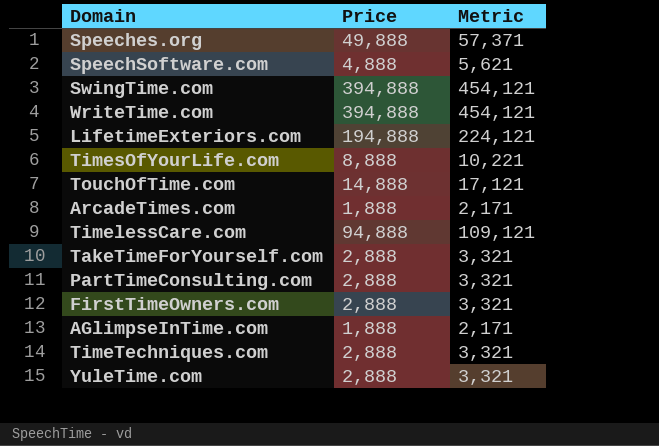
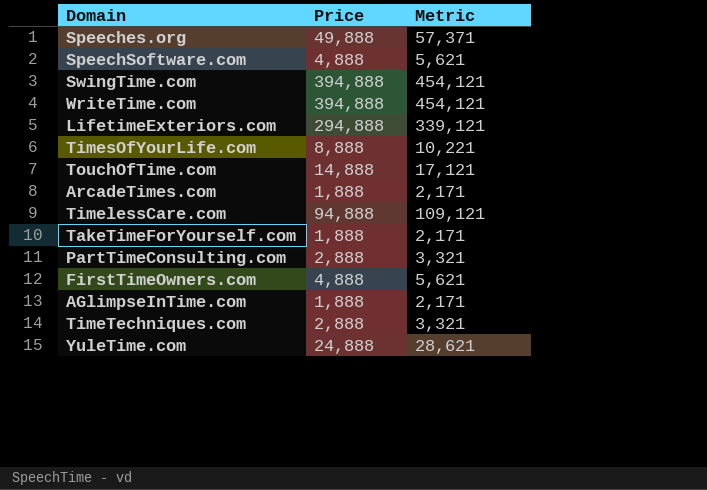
LifetimeExteriors.com | Price: 194,888 -> 294,888
LifetimeExteriors.com | Metric: 224,121 -> 339,121
TakeTimeForYourself.com | Price: 2,888 -> 1,888
TakeTimeForYourself.com | Metric: 3,321 -> 2,171
FirstTimeOwners.com | Price: 2,888 -> 4,888
FirstTimeOwners.com | Metric: 3,321 -> 5,621
YuleTime.com | Price: 2,888 -> 24,888
YuleTime.com | Metric: 3,321 -> 28,621

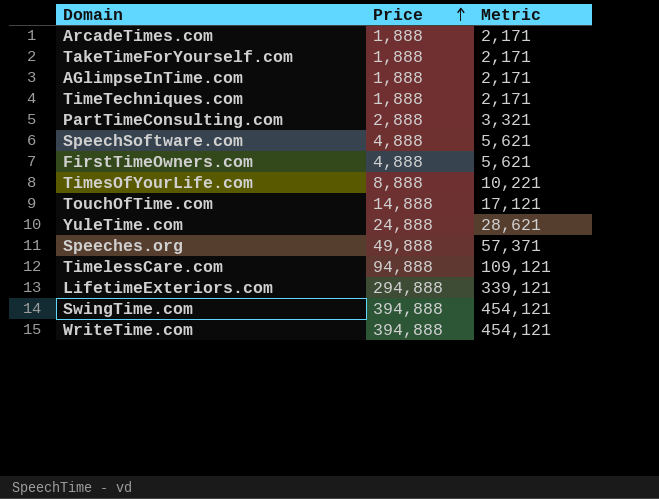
row order: none -> Price ascending
TimeTechniques.com | Price: 2,888 -> 1,888
TimeTechniques.com | Metric: 3,321 -> 2,171

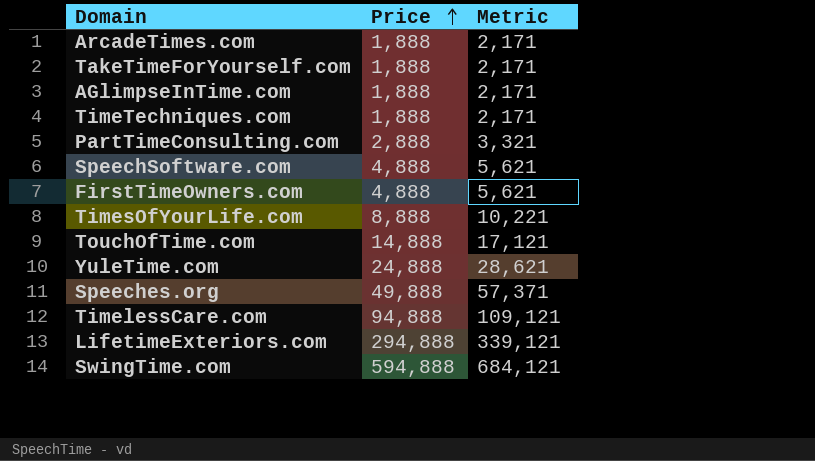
row WriteTime.com: 394,888 | 454,121 -> none
SwingTime.com | Price: 394,888 -> 594,888
SwingTime.com | Metric: 454,121 -> 684,121

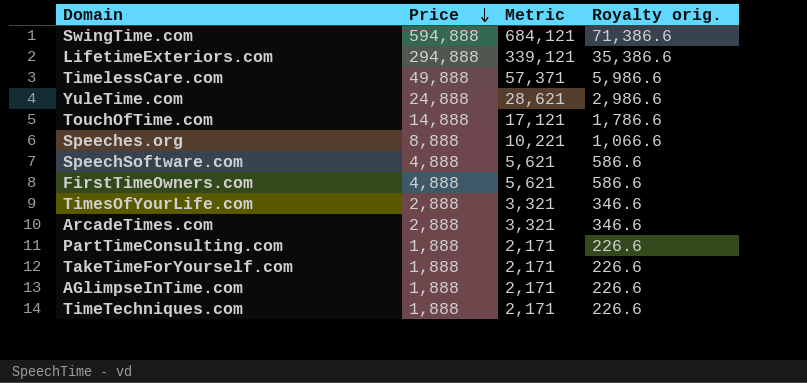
row order: Price ascending -> Price descending
column Royalty orig. | formula: none -> [Price] * 0.12
TimelessCare.com | Price: 94,888 -> 49,888
TimelessCare.com | Metric: 109,121 -> 57,371
Speeches.org | Price: 49,888 -> 8,888
Speeches.org | Metric: 57,371 -> 10,221
TimesOfYourLife.com | Price: 8,888 -> 2,888
TimesOfYourLife.com | Metric: 10,221 -> 3,321
ArcadeTimes.com | Price: 1,888 -> 2,888
ArcadeTimes.com | Metric: 2,171 -> 3,321
PartTimeConsulting.com | Price: 2,888 -> 1,888
PartTimeConsulting.com | Metric: 3,321 -> 2,171

